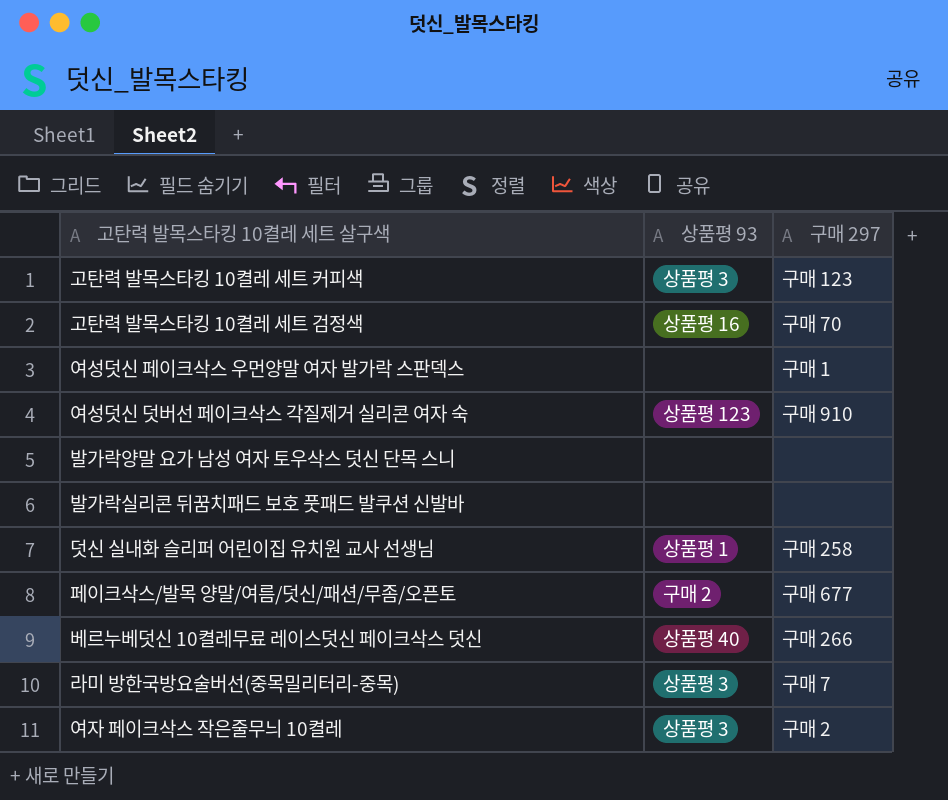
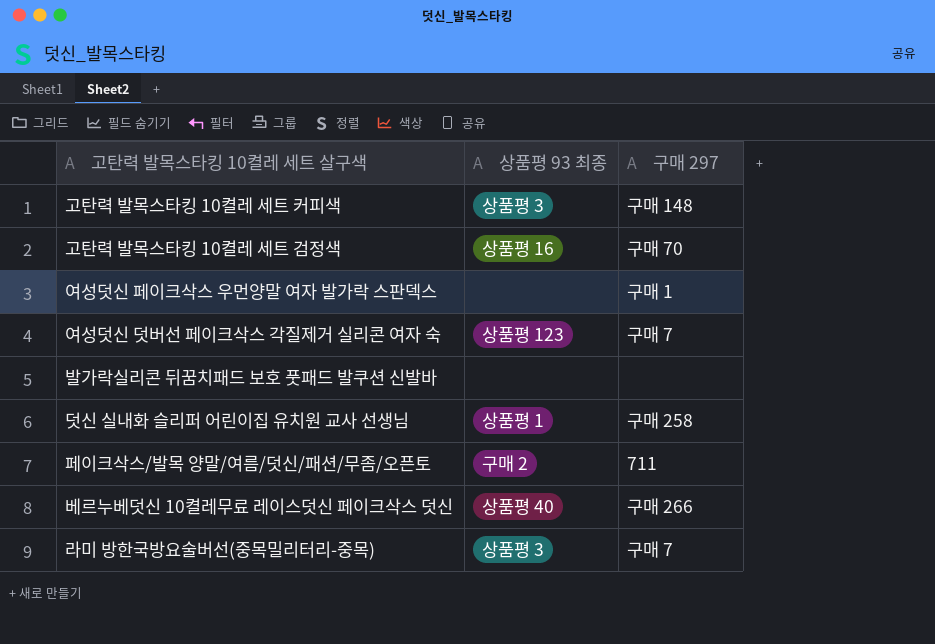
column name: 상품평 93 -> 상품평 93 최종
row 발가락양말 요가 남성 여자 토우삭스 덧신 단목 스니: none | none -> none
row 여자 페이크삭스 작은줄무늬 10켤레: 상품평 3 | 구매 2 -> none
고탄력 발목스타킹 10켤레 세트 커피색 | 구매 297: 구매 123 -> 구매 148
여성덧신 덧버선 페이크삭스 각질제거 실리콘 여자 숙 | 구매 297: 구매 910 -> 구매 7
페이크삭스/발목 양말/여름/덧신/패션/무좀/오픈토 | 구매 297: 구매 677 -> 711

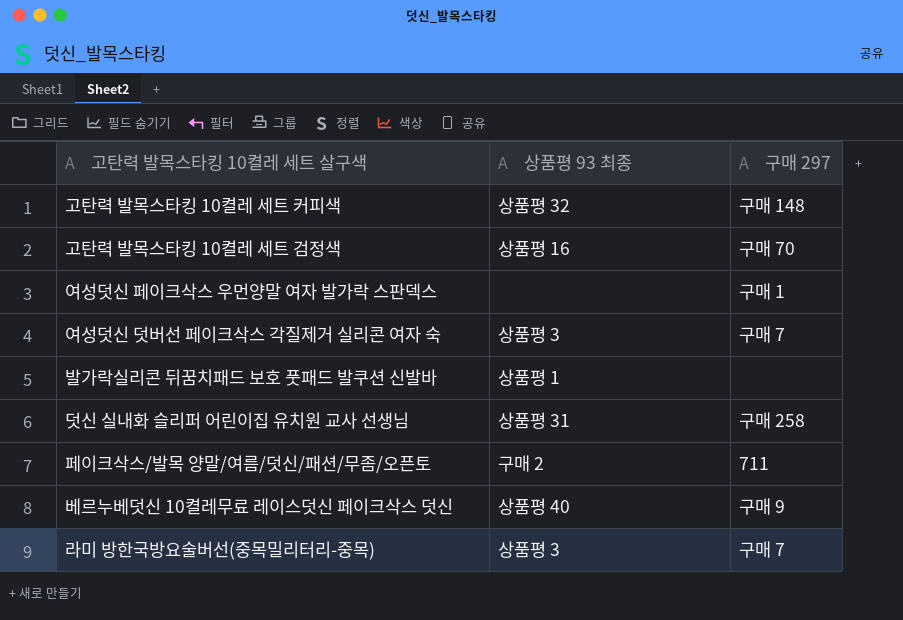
고탄력 발목스타킹 10켤레 세트 커피색 | 상품평 93 최종: 상품평 3 -> 상품평 32
여성덧신 덧버선 페이크삭스 각질제거 실리콘 여자 숙 | 상품평 93 최종: 상품평 123 -> 상품평 3
발가락실리콘 뒤꿈치패드 보호 풋패드 발쿠션 신발바 | 상품평 93 최종: none -> 상품평 1
덧신 실내화 슬리퍼 어린이집 유치원 교사 선생님 | 상품평 93 최종: 상품평 1 -> 상품평 31
베르누베덧신 10켤레무료 레이스덧신 페이크삭스 덧신 | 구매 297: 구매 266 -> 구매 9

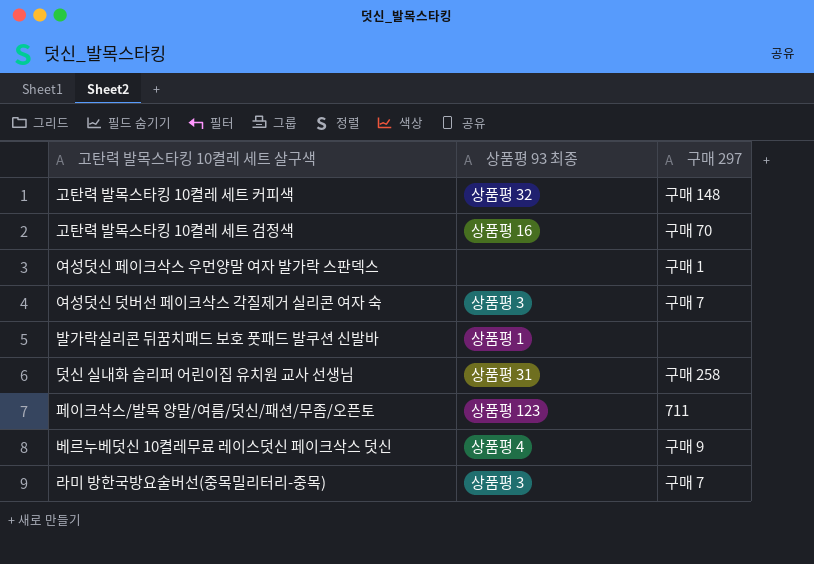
페이크삭스/발목 양말/여름/덧신/패션/무좀/오픈토 | 상품평 93 최종: 구매 2 -> 상품평 123
베르누베덧신 10켤레무료 레이스덧신 페이크삭스 덧신 | 상품평 93 최종: 상품평 40 -> 상품평 4

